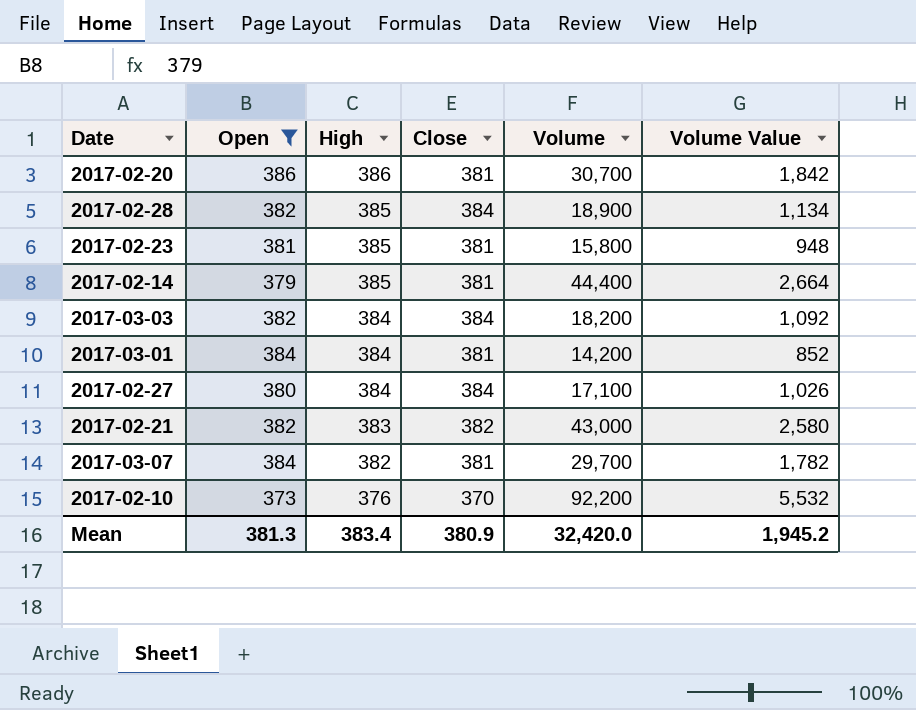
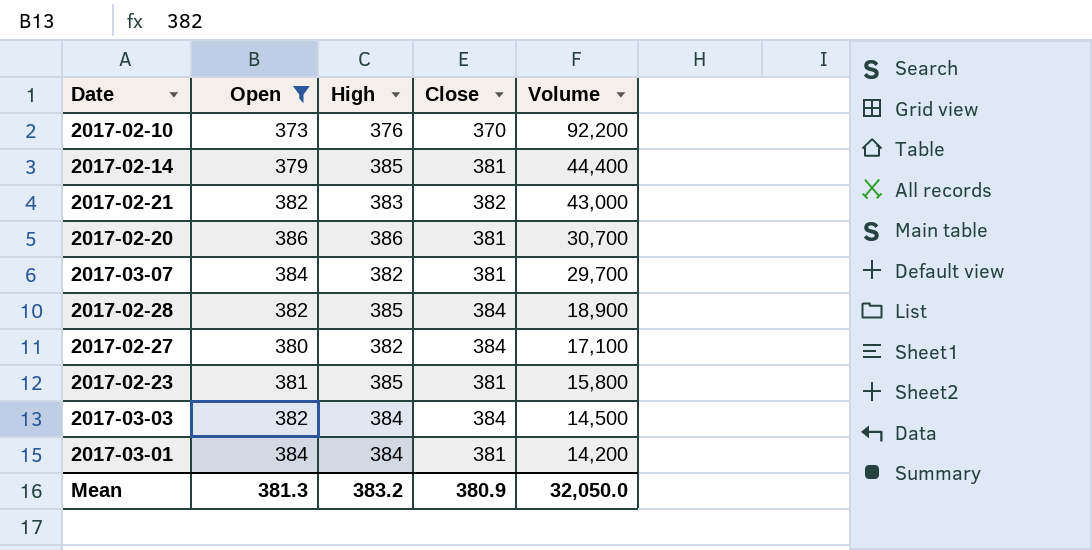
row order: High descending -> Volume descending
column Volume Value | formula: [Volume] * 0.06 -> none
2017-02-27 | High: 384 -> 382
2017-03-03 | Volume: 18,200 -> 14,500
Mean | High: 383.4 -> 383.2
Mean | Volume: 32,420.0 -> 32,050.0

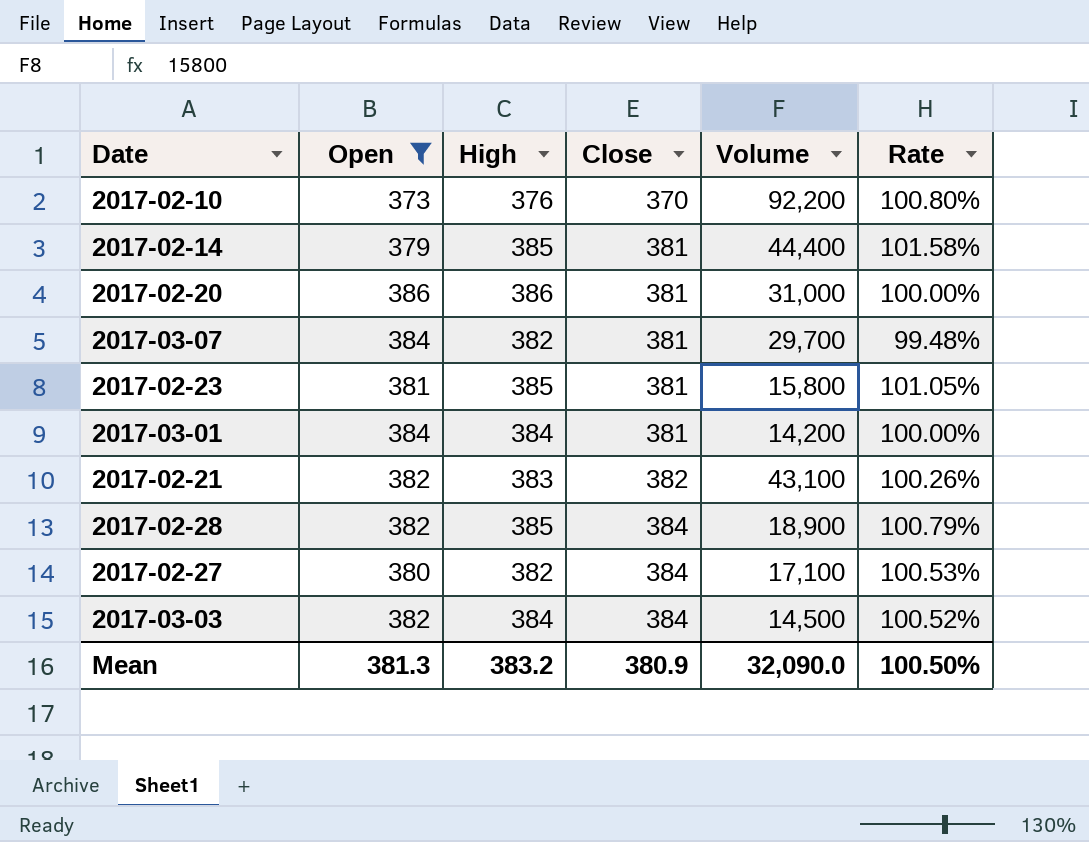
row order: Volume descending -> Close ascending
column Rate | formula: none -> [High] / [Open]
2017-02-20 | Volume: 30,700 -> 31,000
2017-02-21 | Volume: 43,000 -> 43,100
Mean | Volume: 32,050.0 -> 32,090.0

